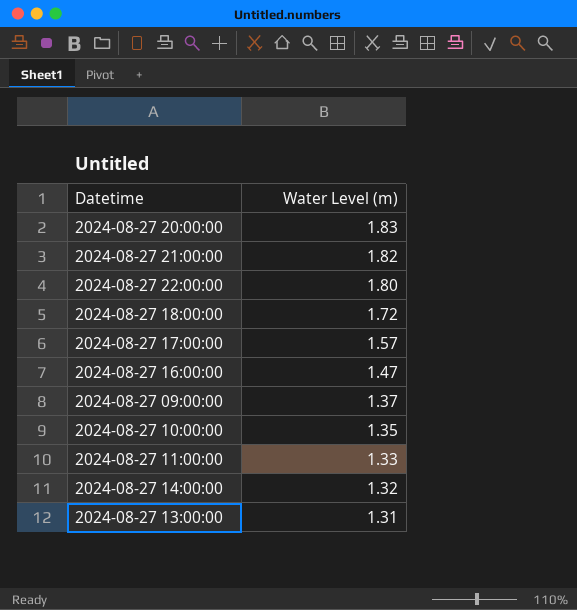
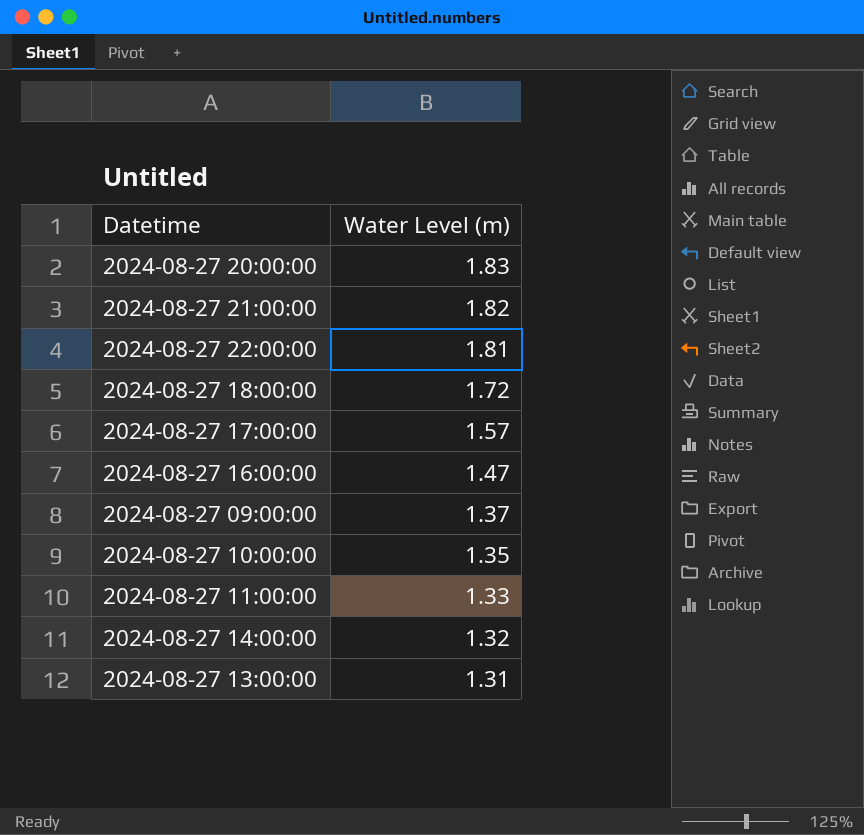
2024-08-27 22:00:00 | Water Level (m): 1.80 -> 1.81

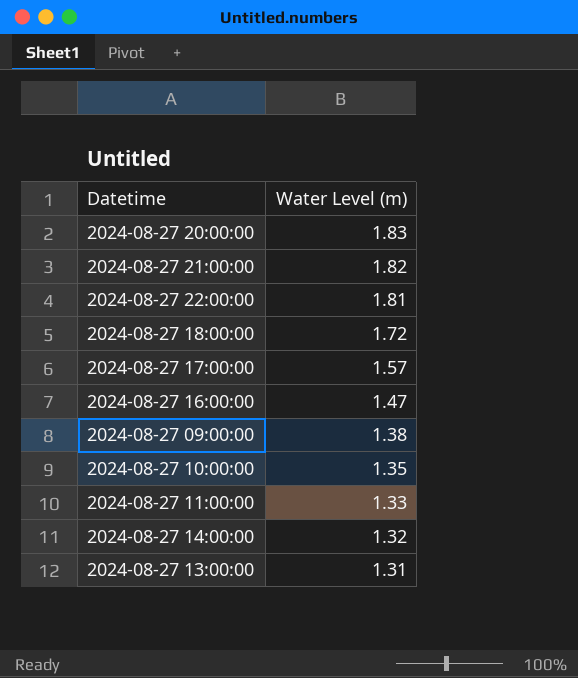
2024-08-27 09:00:00 | Water Level (m): 1.37 -> 1.38

